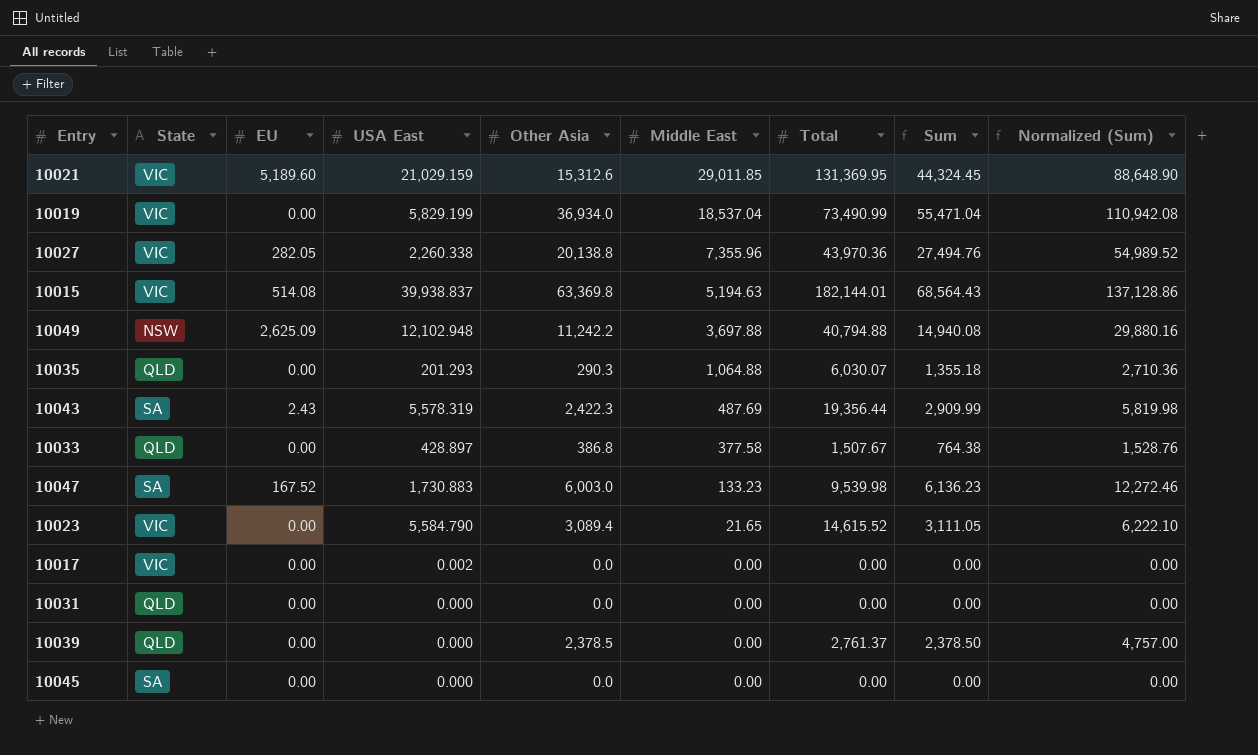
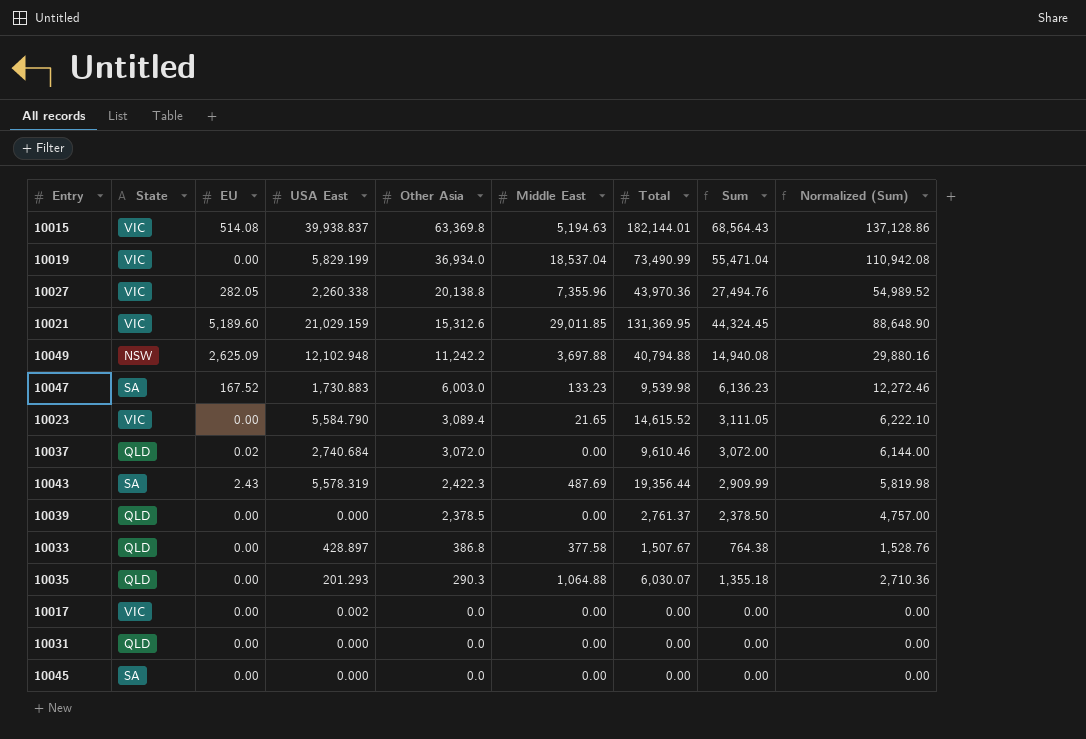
row order: Middle East descending -> Other Asia descending
row 10037: none -> QLD | 0.02 | 2,740.684 | 3,072.0 | 0.00 | 9,610.46 | 3,072.00 | 6,144.00

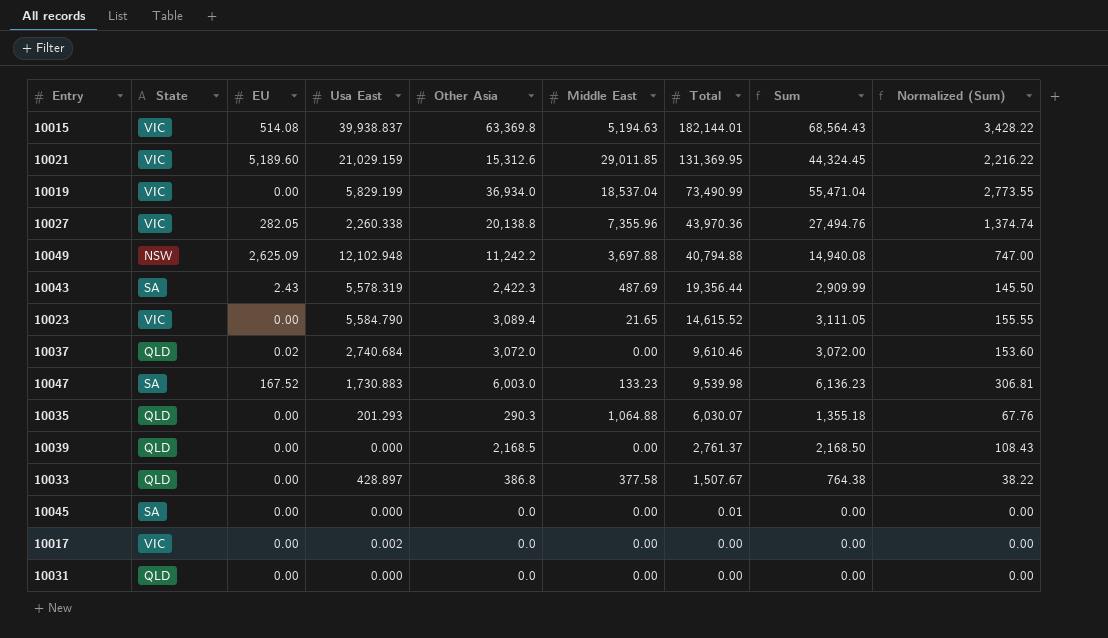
row order: Other Asia descending -> Total descending
column name: USA East -> Usa East
column Normalized (Sum) | formula: [Sum] * 2 -> [Sum] * 0.05
10039 | Other Asia: 2,378.5 -> 2,168.5
10039 | Sum: 2,378.50 -> 2,168.50
10045 | Total: 0.00 -> 0.01

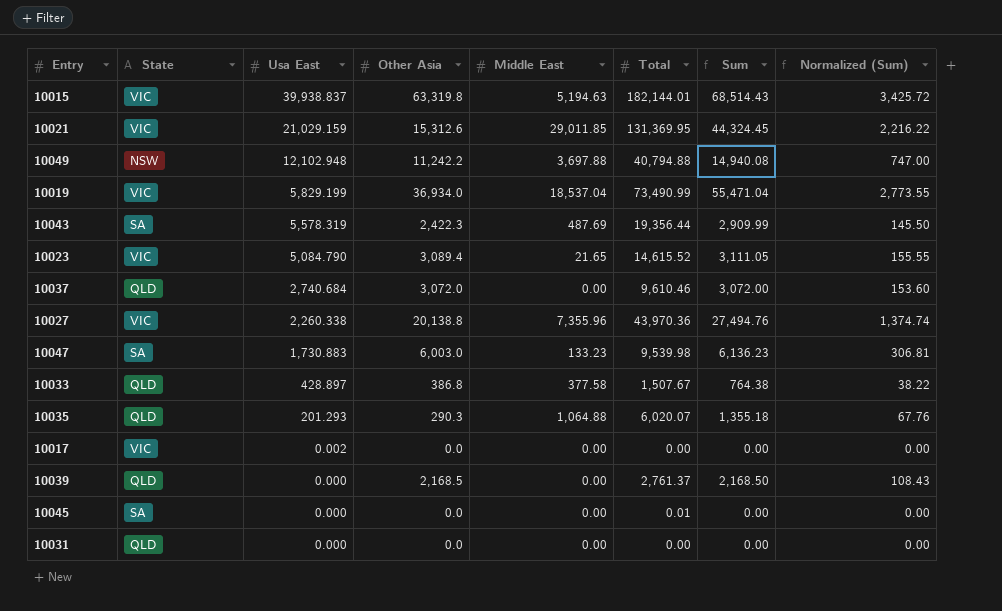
row order: Total descending -> Usa East descending
column EU | position: 3 -> none
10015 | Other Asia: 63,369.8 -> 63,319.8
10015 | Sum: 68,564.43 -> 68,514.43
10015 | Normalized (Sum): 3,428.22 -> 3,425.72
10023 | Usa East: 5,584.790 -> 5,084.790
10035 | Total: 6,030.07 -> 6,020.07

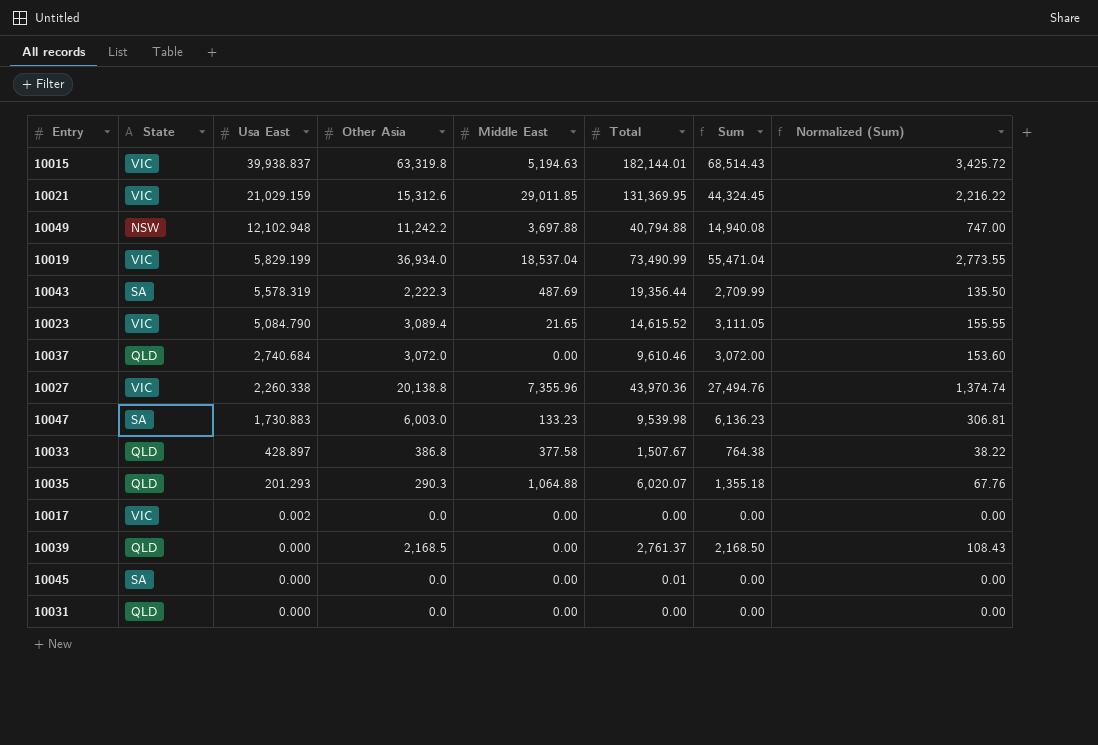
10043 | Other Asia: 2,422.3 -> 2,222.3
10043 | Sum: 2,909.99 -> 2,709.99
10043 | Normalized (Sum): 145.50 -> 135.50

